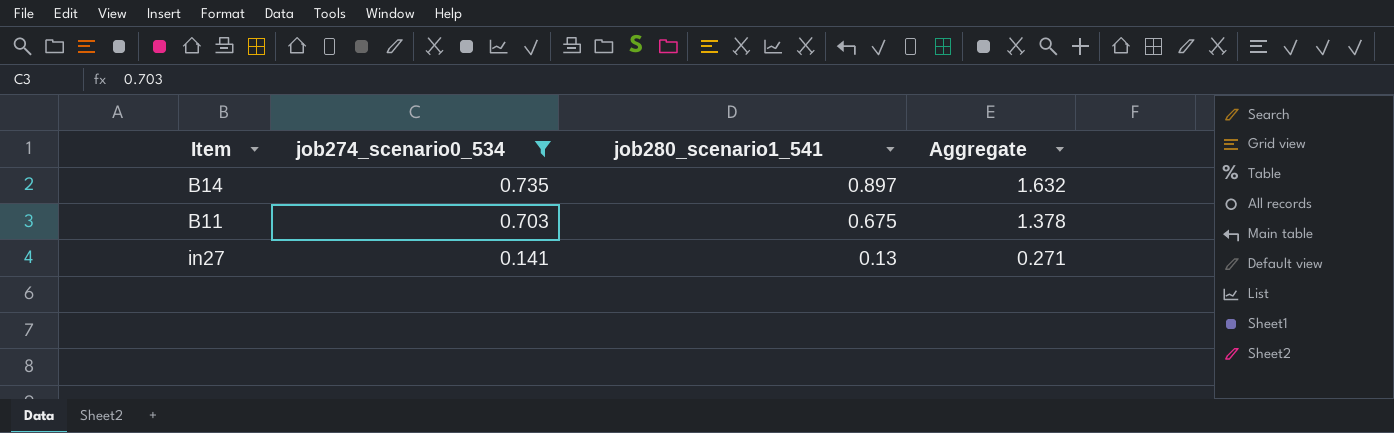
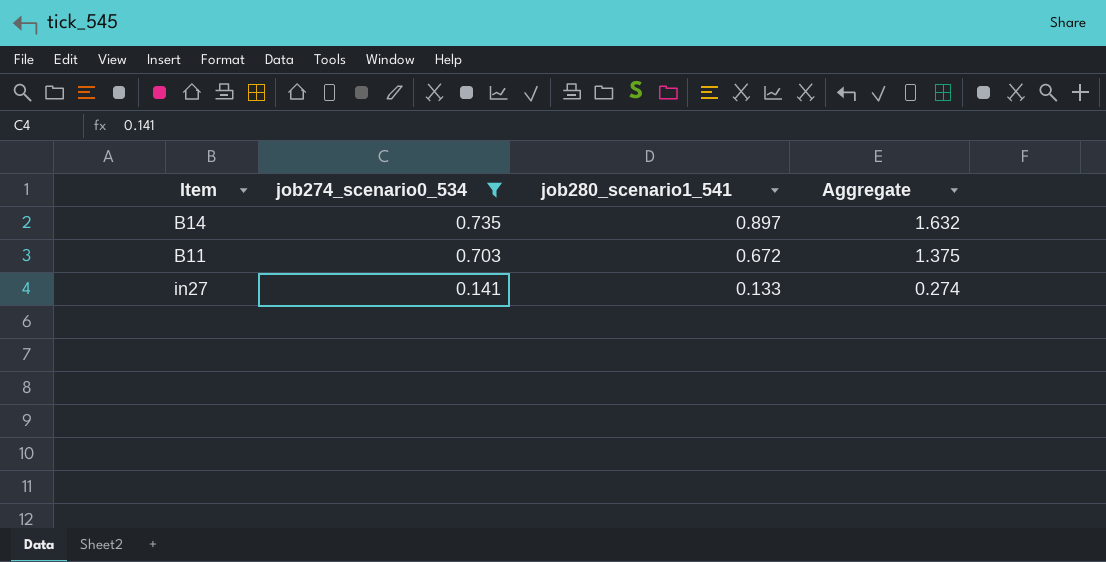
B11 | job280_scenario1_541: 0.675 -> 0.672
B11 | Aggregate: 1.378 -> 1.375
in27 | job280_scenario1_541: 0.13 -> 0.133
in27 | Aggregate: 0.271 -> 0.274

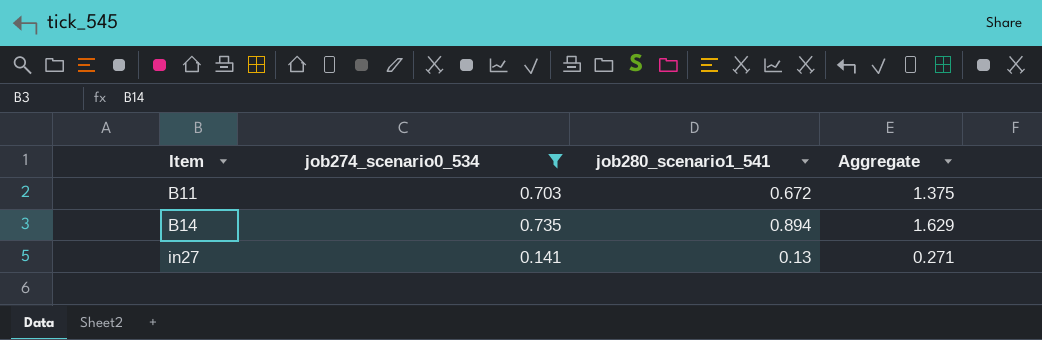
row order: job274_scenario0_534 descending -> Item ascending
B14 | job280_scenario1_541: 0.897 -> 0.894
B14 | Aggregate: 1.632 -> 1.629
in27 | job280_scenario1_541: 0.133 -> 0.13
in27 | Aggregate: 0.274 -> 0.271

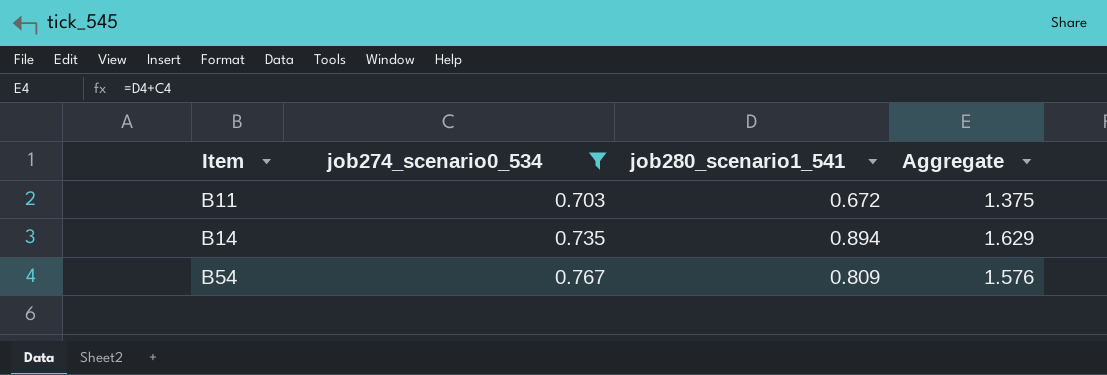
row in27: 0.141 | 0.13 | 0.271 -> none
row B54: none -> 0.767 | 0.809 | 1.576

